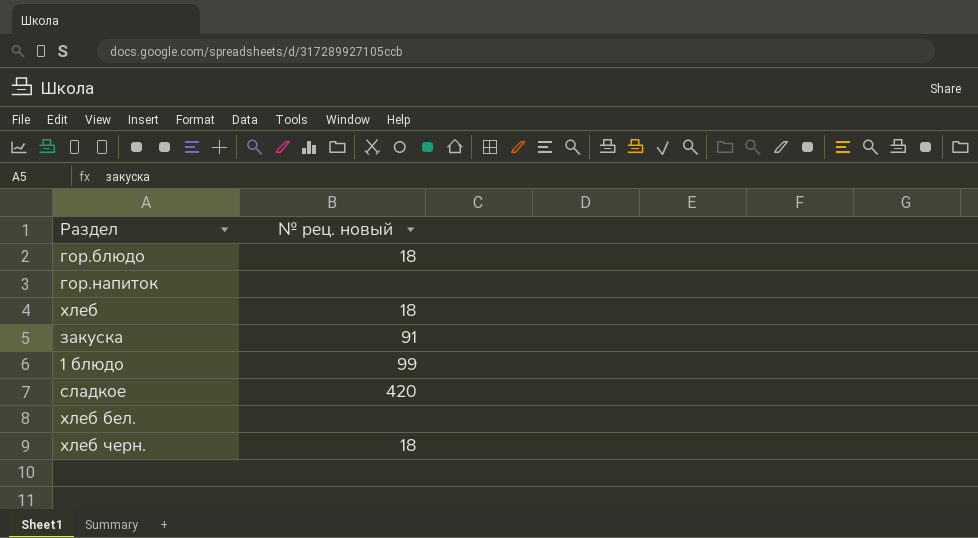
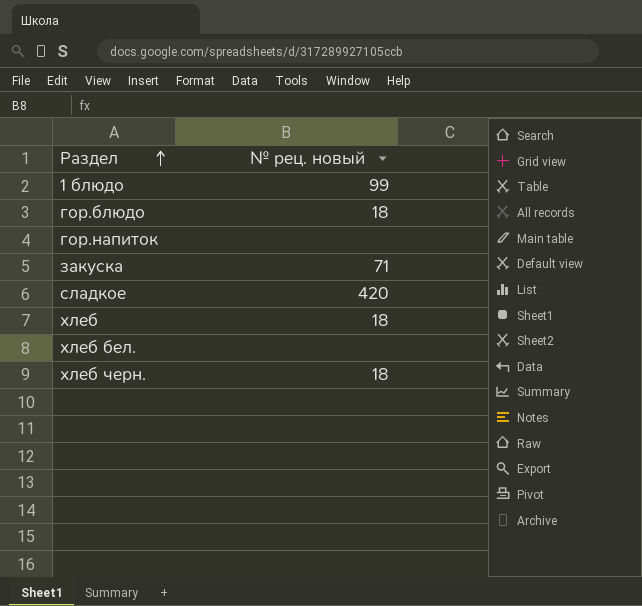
row order: none -> Раздел ascending
закуска | № рец. новый: 91 -> 71

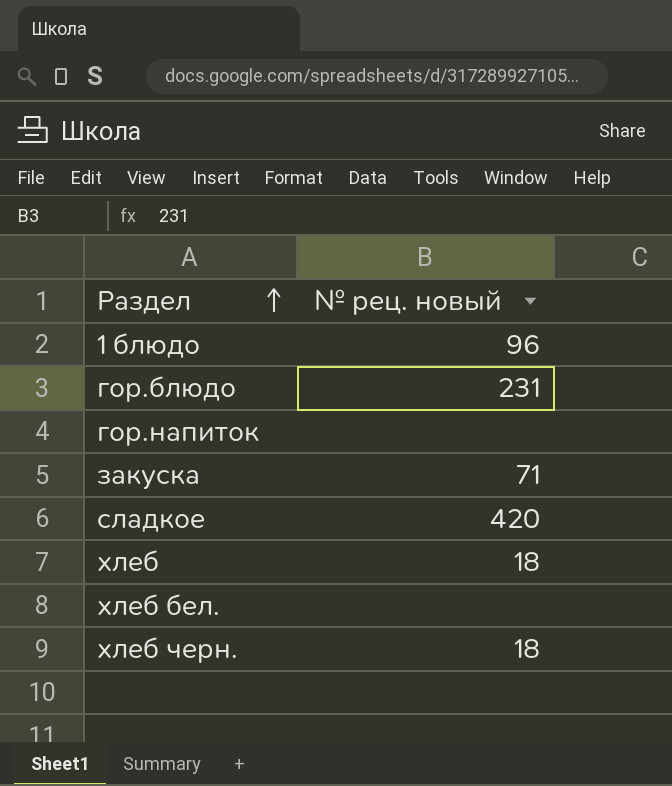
1 блюдо | № рец. новый: 99 -> 96
гор.блюдо | № рец. новый: 18 -> 231

